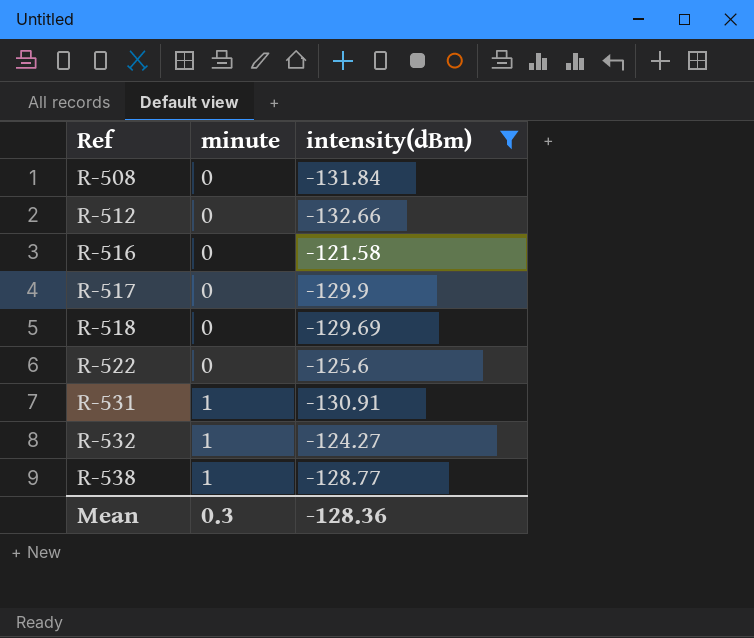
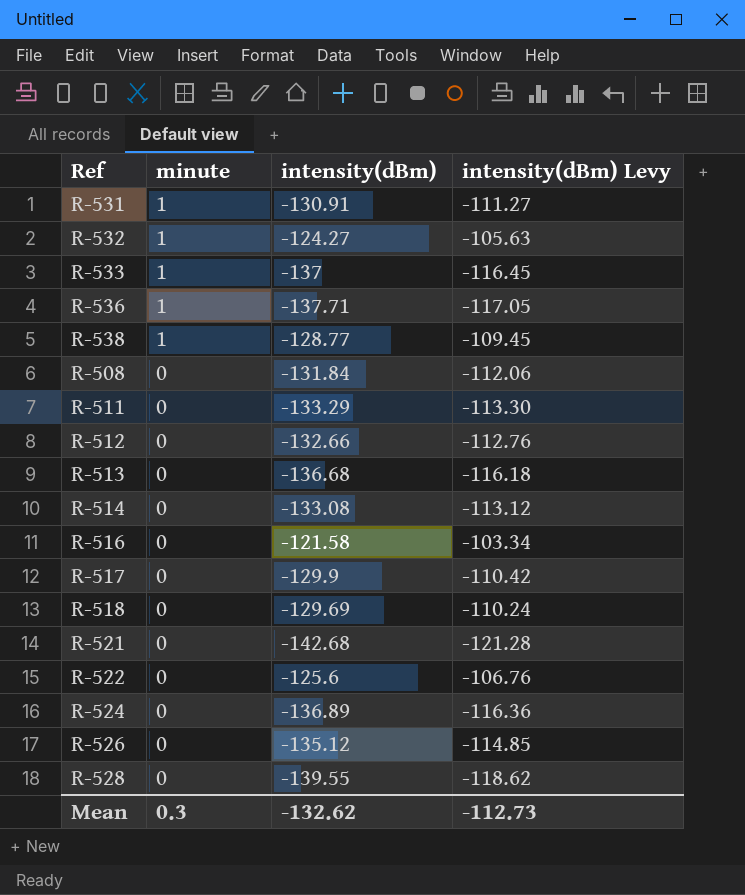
filter: intensity(dBm) >= -132.66 -> none
row order: Ref ascending -> minute descending
column intensity(dBm) Levy | formula: none -> [intensity(dBm)] * 0.85
Mean | intensity(dBm): -128.36 -> -132.62

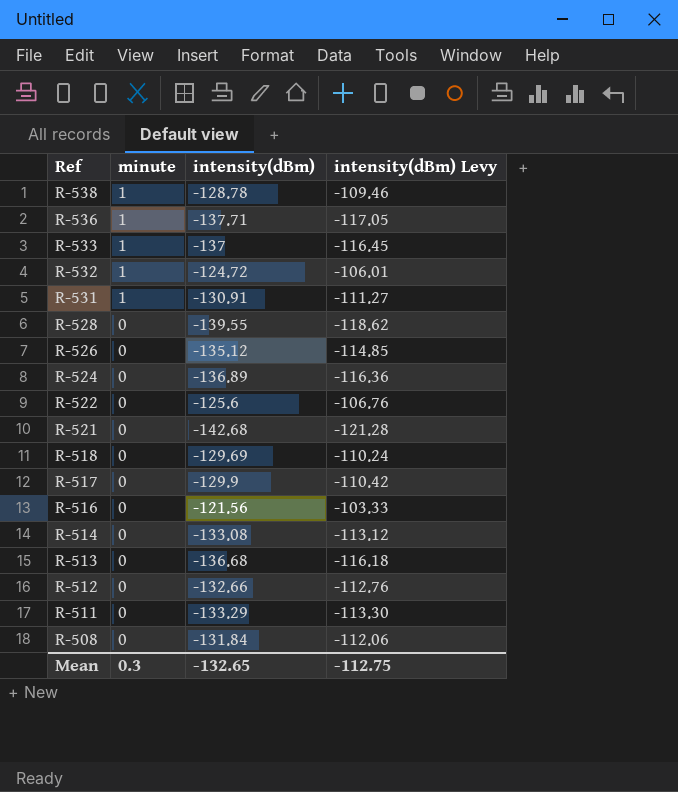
row order: minute descending -> Ref descending
R-538 | intensity(dBm): -128.77 -> -128.78
R-538 | intensity(dBm) Levy: -109.45 -> -109.46
R-532 | intensity(dBm): -124.27 -> -124.72
R-532 | intensity(dBm) Levy: -105.63 -> -106.01
R-516 | intensity(dBm): -121.58 -> -121.56
R-516 | intensity(dBm) Levy: -103.34 -> -103.33
Mean | intensity(dBm): -132.62 -> -132.65
Mean | intensity(dBm) Levy: -112.73 -> -112.75

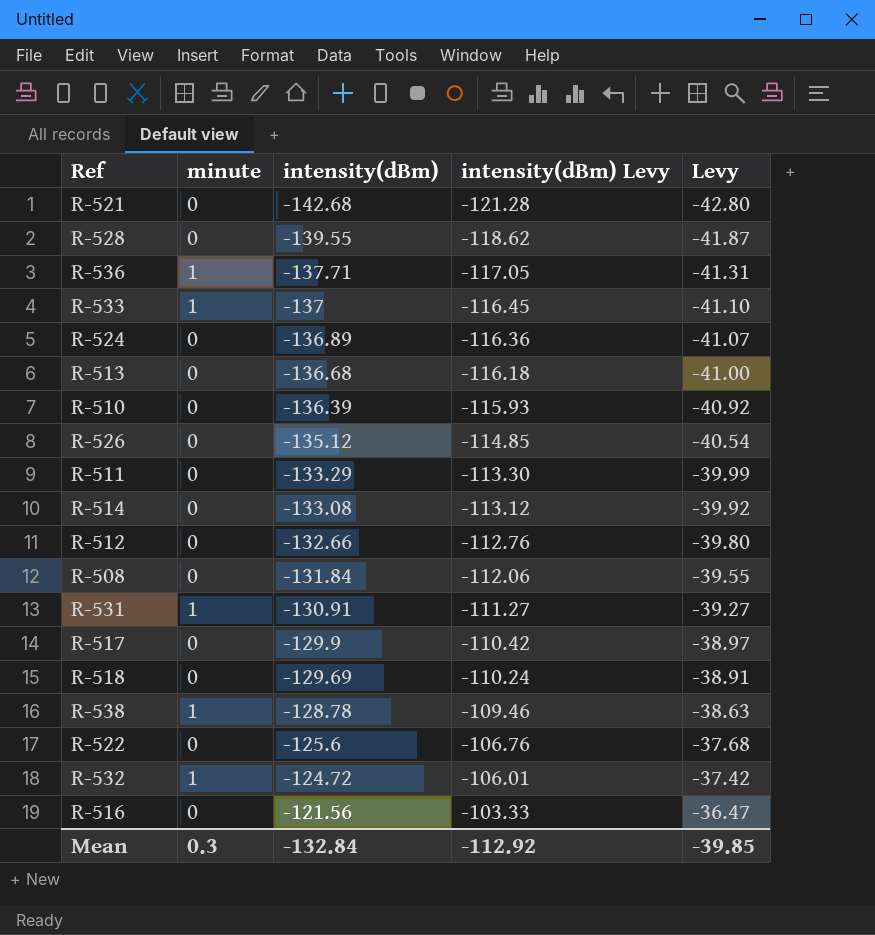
row order: Ref descending -> intensity(dBm) ascending
column Levy | formula: none -> [intensity(dBm)] * 0.3
row R-510: none -> 0 | -136.39 | -115.93 | -40.92
Mean | intensity(dBm): -132.65 -> -132.84
Mean | intensity(dBm) Levy: -112.75 -> -112.92

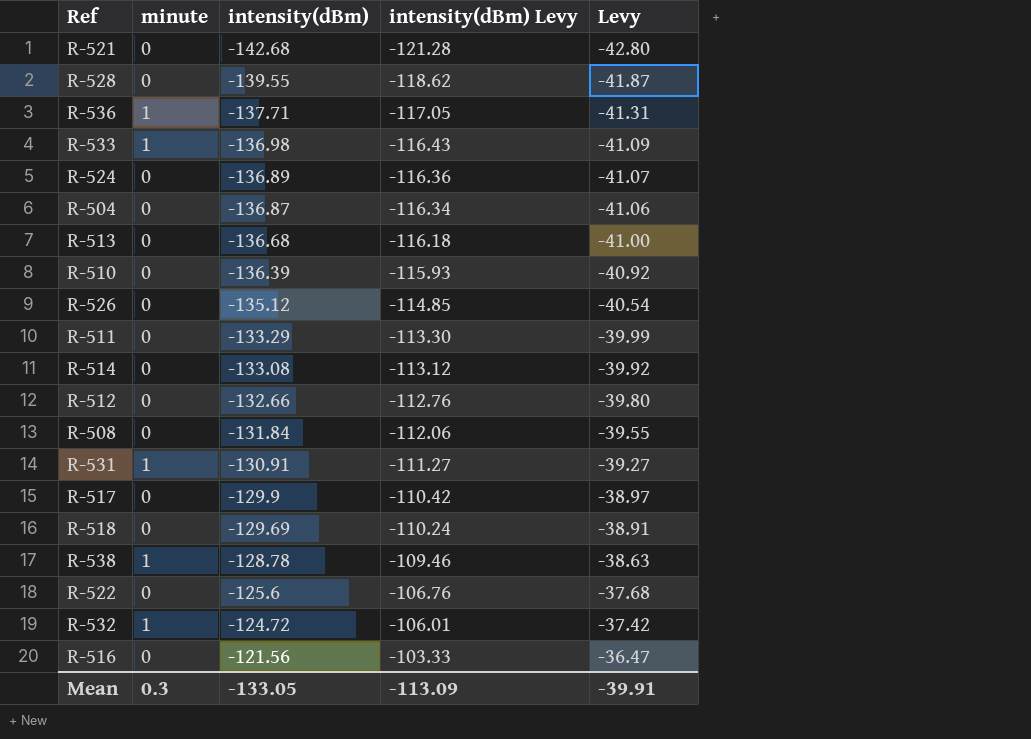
R-533 | intensity(dBm): -137 -> -136.98
R-533 | intensity(dBm) Levy: -116.45 -> -116.43
R-533 | Levy: -41.10 -> -41.09
row R-504: none -> 0 | -136.87 | -116.34 | -41.06
Mean | intensity(dBm): -132.84 -> -133.05
Mean | intensity(dBm) Levy: -112.92 -> -113.09
Mean | Levy: -39.85 -> -39.91

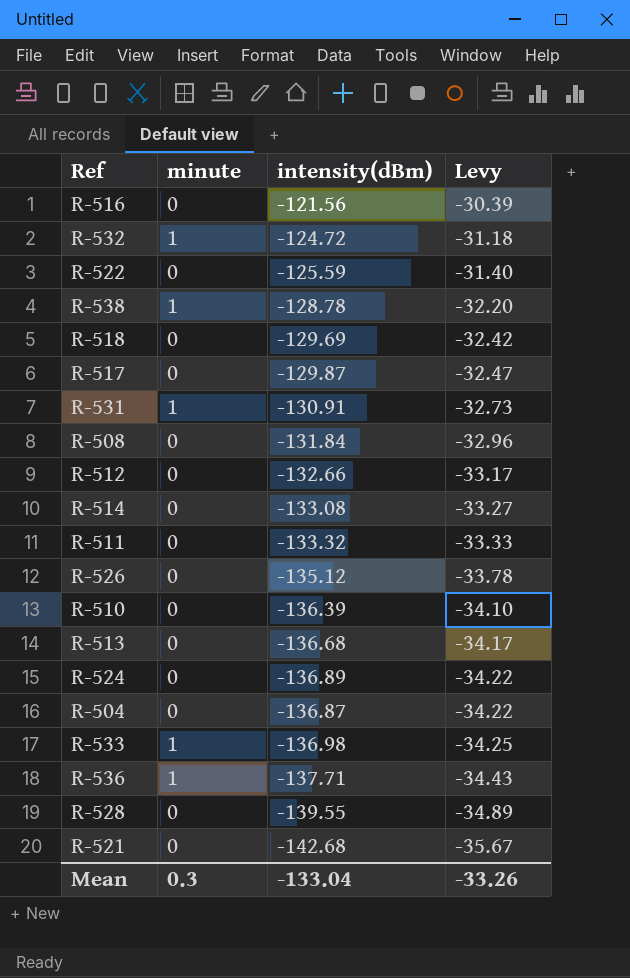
row order: intensity(dBm) ascending -> Levy descending
column intensity(dBm) Levy | formula: [intensity(dBm)] * 0.85 -> none
column Levy | formula: [intensity(dBm)] * 0.3 -> [intensity(dBm)] * 0.25
R-522 | intensity(dBm): -125.6 -> -125.59
R-517 | intensity(dBm): -129.9 -> -129.87
R-511 | intensity(dBm): -133.29 -> -133.32
Mean | intensity(dBm): -133.05 -> -133.04
Mean | Levy: -39.91 -> -33.26

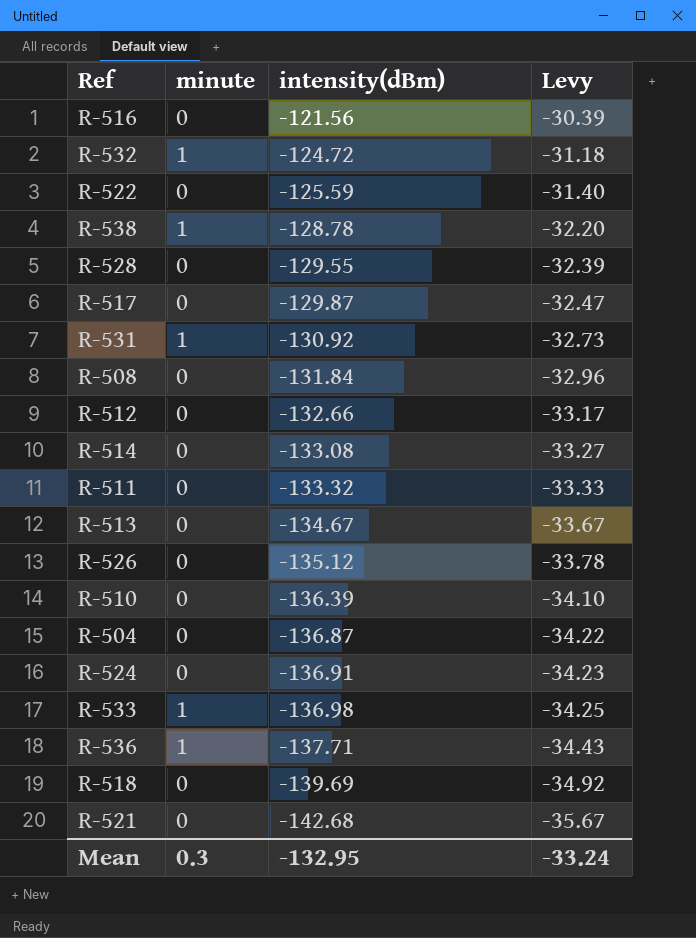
row order: Levy descending -> intensity(dBm) descending
R-528 | intensity(dBm): -139.55 -> -129.55
R-528 | Levy: -34.89 -> -32.39
R-531 | intensity(dBm): -130.91 -> -130.92
R-513 | intensity(dBm): -136.68 -> -134.67
R-513 | Levy: -34.17 -> -33.67
R-524 | intensity(dBm): -136.89 -> -136.91
R-524 | Levy: -34.22 -> -34.23
R-518 | intensity(dBm): -129.69 -> -139.69
R-518 | Levy: -32.42 -> -34.92
Mean | intensity(dBm): -133.04 -> -132.95
Mean | Levy: -33.26 -> -33.24

